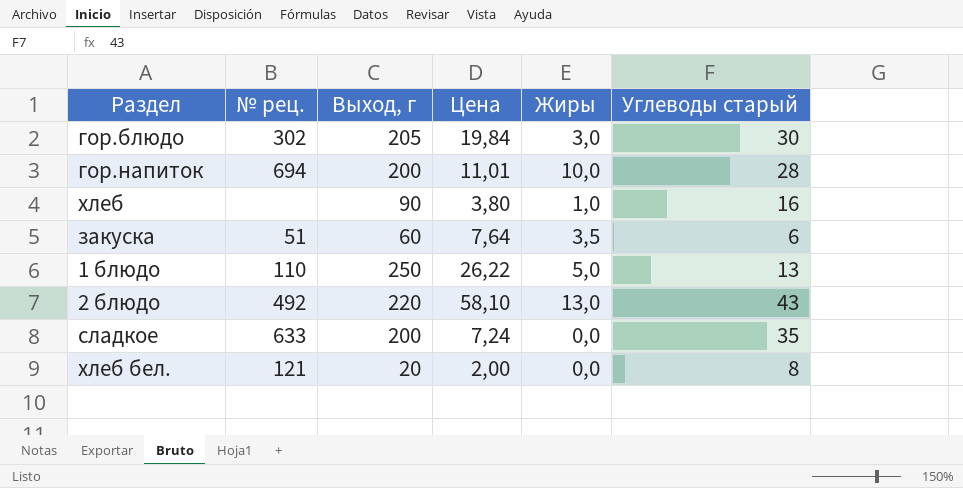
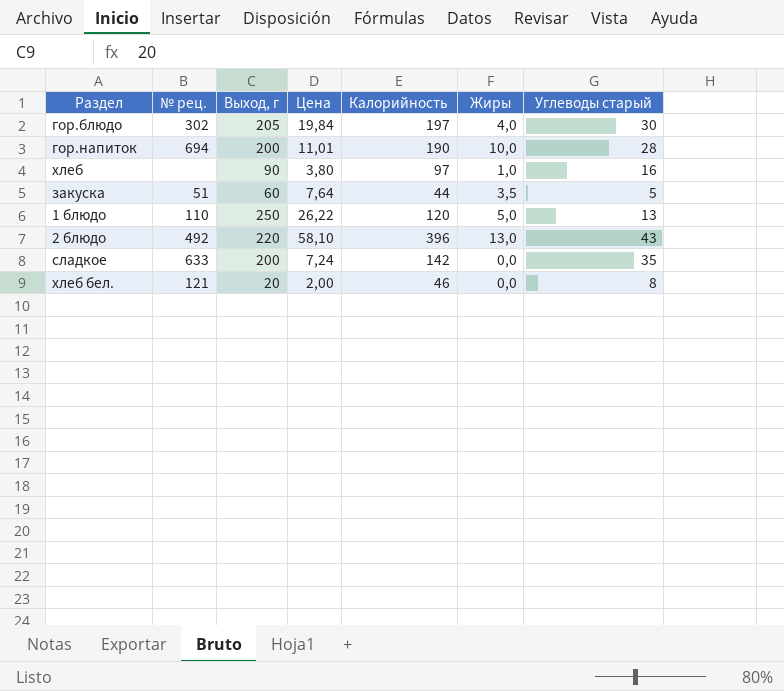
column Калорийность | position: none -> 5
гор.блюдо | Жиры: 3,0 -> 4,0
закуска | Углеводы старый: 6 -> 5

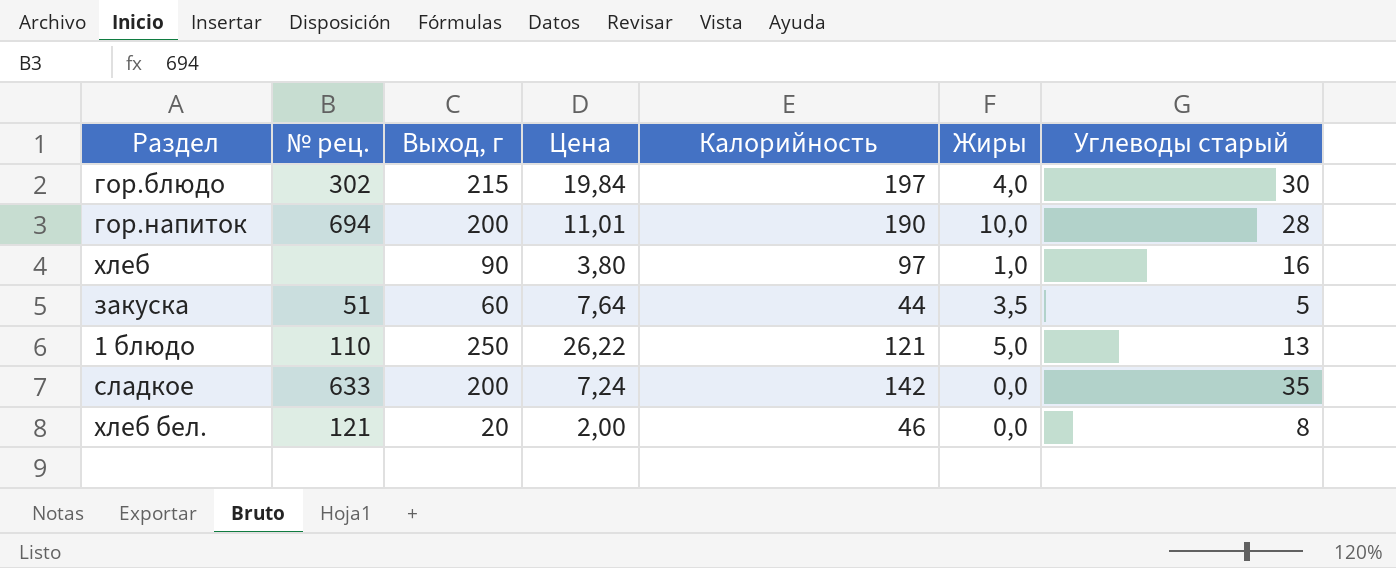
row 2 блюдо: 492 | 220 | 58,10 | 396 | 13,0 | 43 -> none
гор.блюдо | Выход, г: 205 -> 215
1 блюдо | Калорийность: 120 -> 121

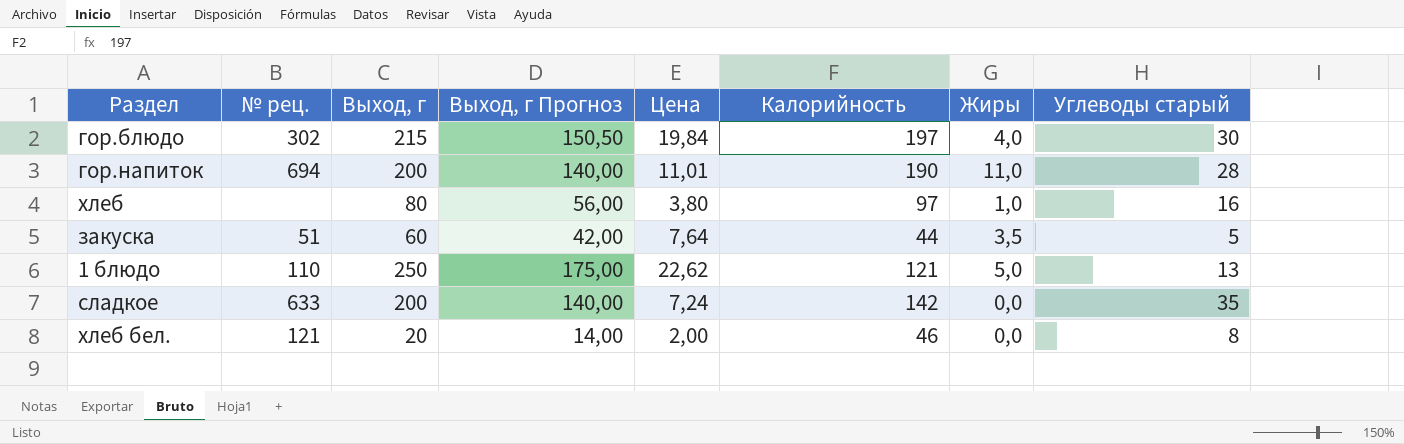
column Выход, г Прогноз | formula: none -> [Выход, г] * 0,7
гор.напиток | Жиры: 10,0 -> 11,0
хлеб | Выход, г: 90 -> 80
1 блюдо | Цена: 26,22 -> 22,62

